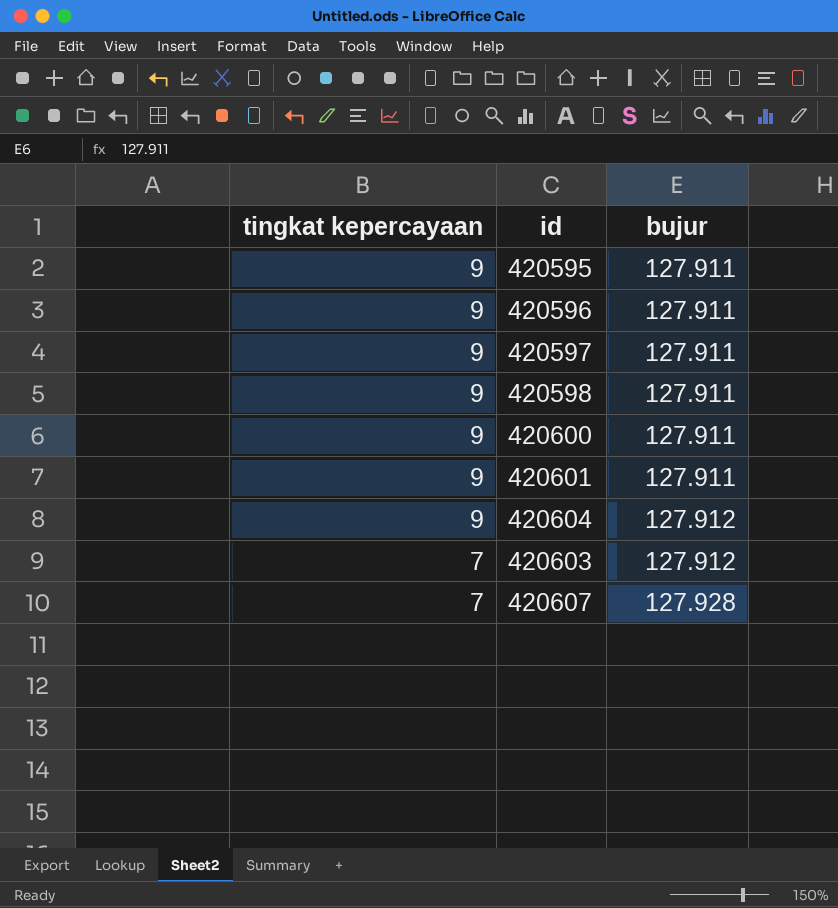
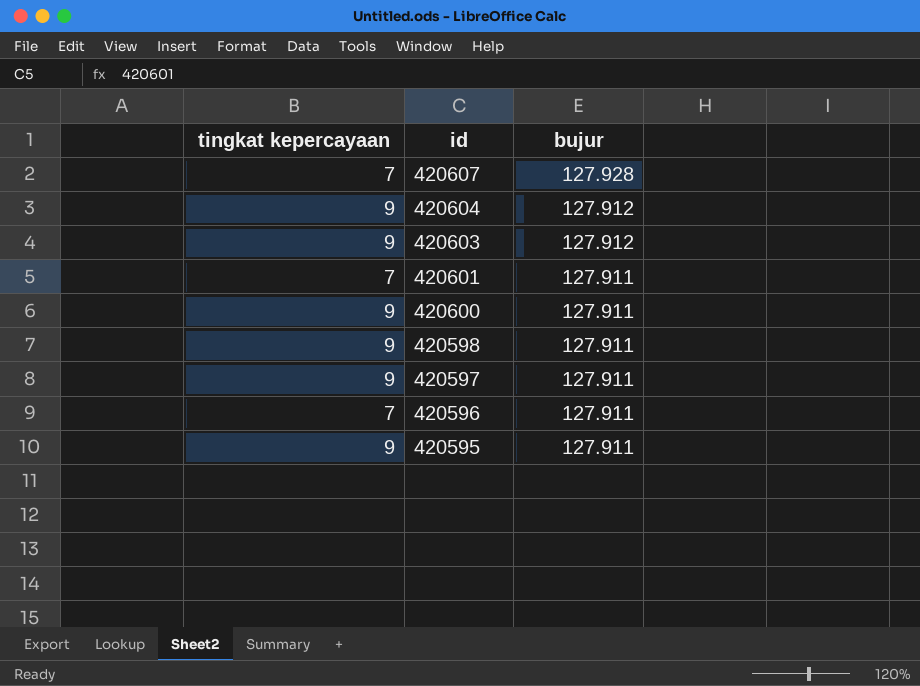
row order: tingkat kepercayaan descending -> id descending
420603 | tingkat kepercayaan: 7 -> 9
420601 | tingkat kepercayaan: 9 -> 7
420596 | tingkat kepercayaan: 9 -> 7

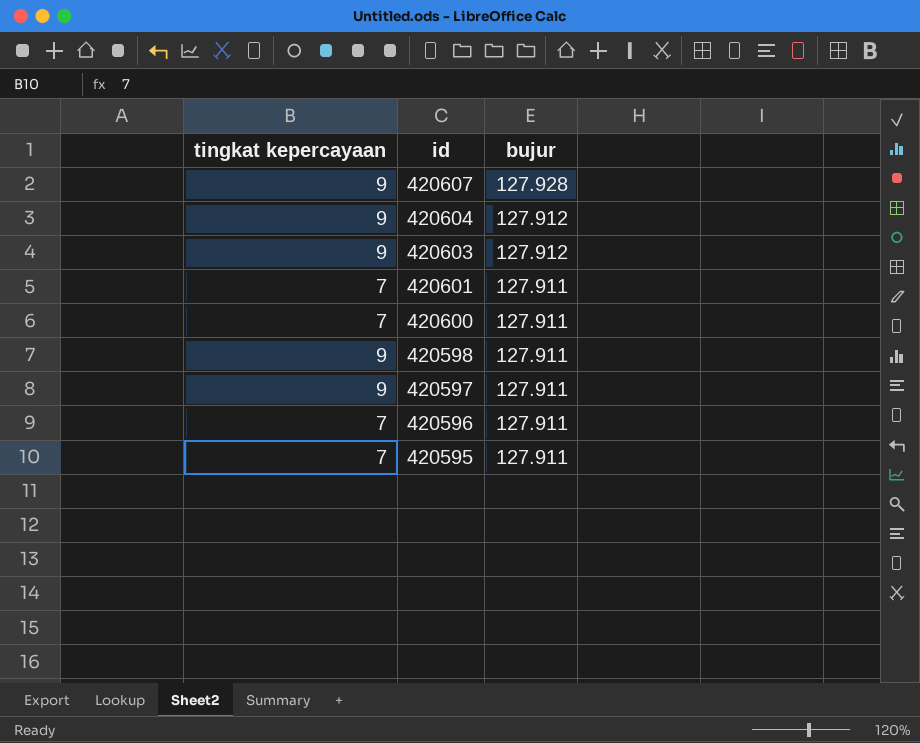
420607 | tingkat kepercayaan: 7 -> 9
420600 | tingkat kepercayaan: 9 -> 7
420595 | tingkat kepercayaan: 9 -> 7

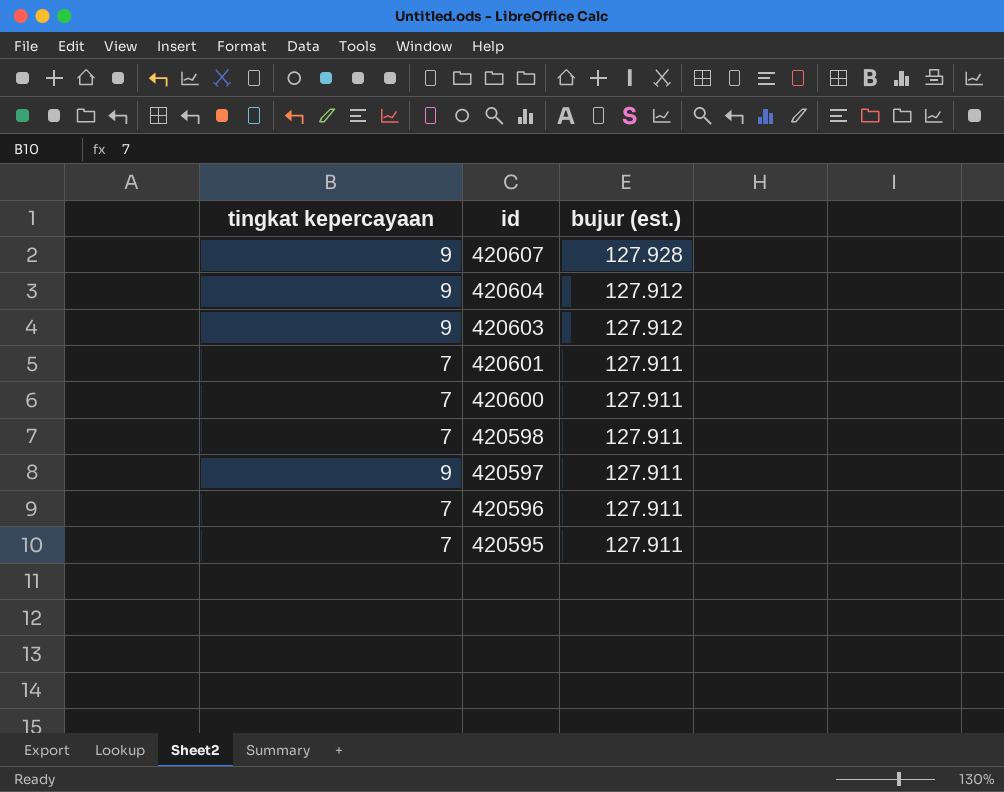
column name: bujur -> bujur (est.)
420598 | tingkat kepercayaan: 9 -> 7

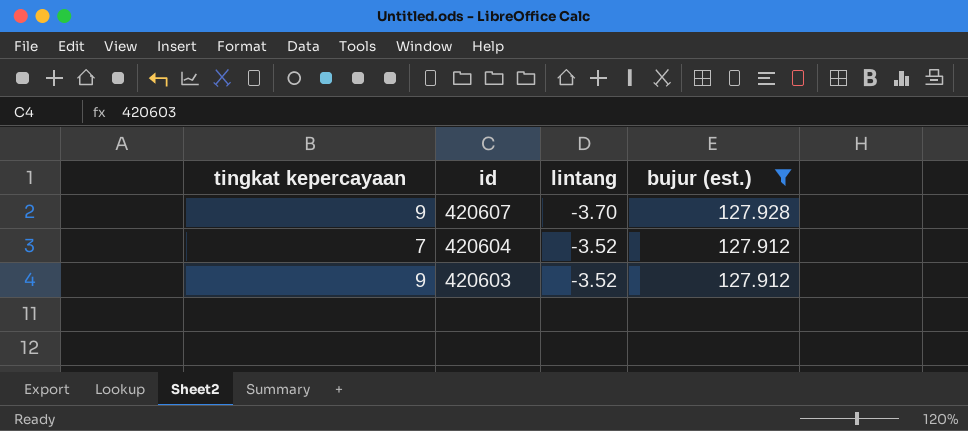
filter: none -> bujur (est.) != 127.911
column lintang | position: none -> 3
420604 | tingkat kepercayaan: 9 -> 7

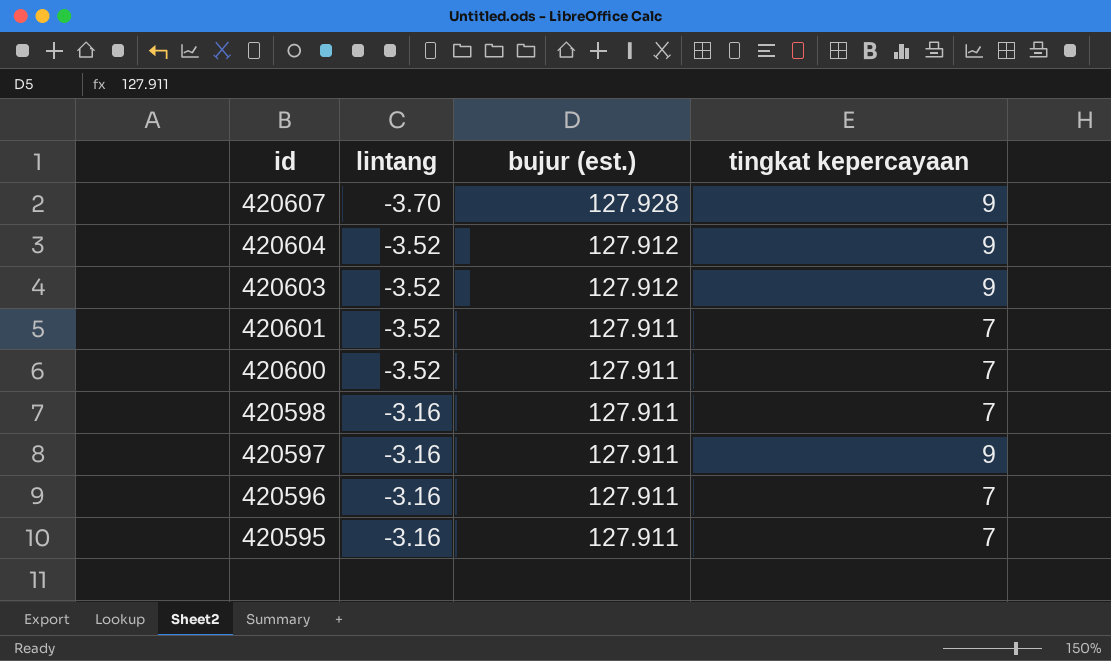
filter: bujur (est.) != 127.911 -> none
column tingkat kepercayaan | position: 1 -> 4
420604 | tingkat kepercayaan: 7 -> 9

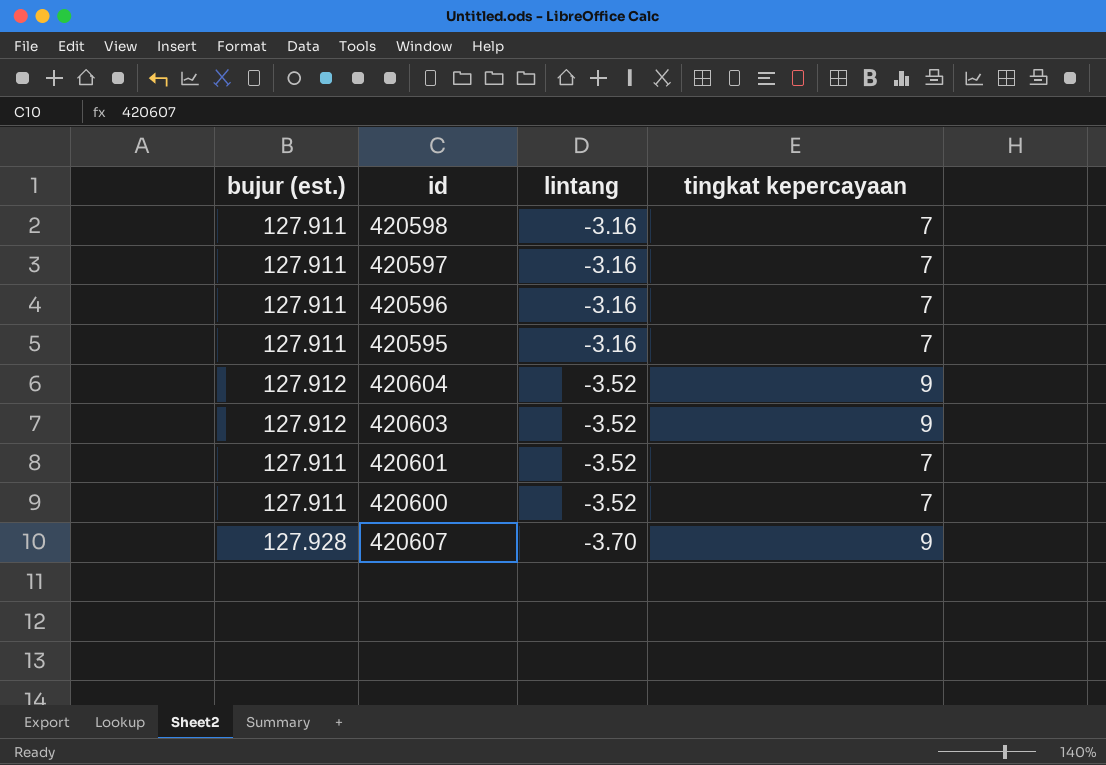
row order: id descending -> lintang descending
column bujur (est.) | position: 3 -> 1
420597 | tingkat kepercayaan: 9 -> 7

